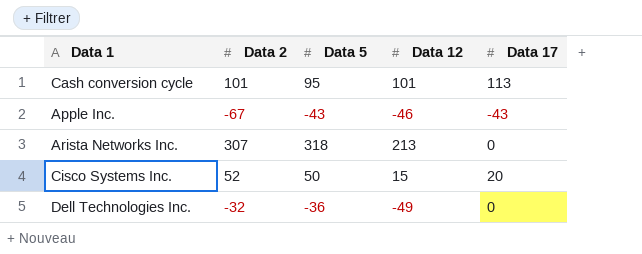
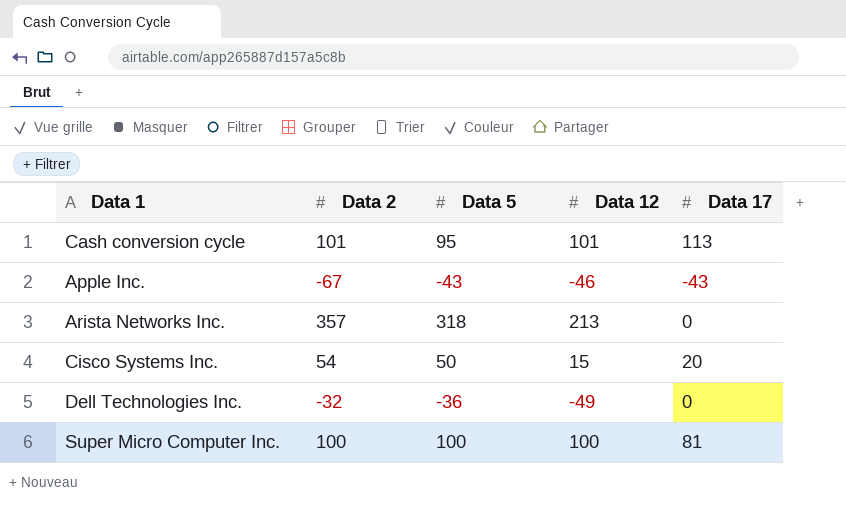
Arista Networks Inc. | Data 2: 307 -> 357
Cisco Systems Inc. | Data 2: 52 -> 54
row Super Micro Computer Inc.: none -> 100 | 100 | 100 | 81

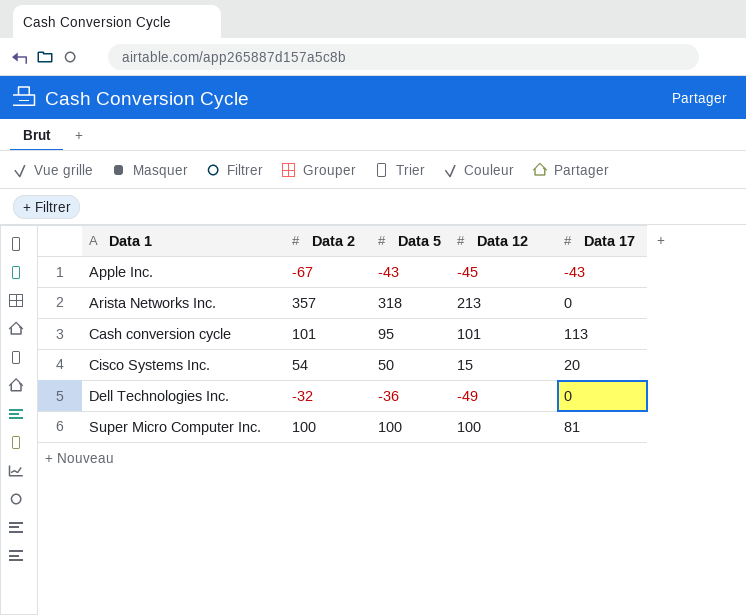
row order: none -> Data 1 ascending
Apple Inc. | Data 12: -46 -> -45

